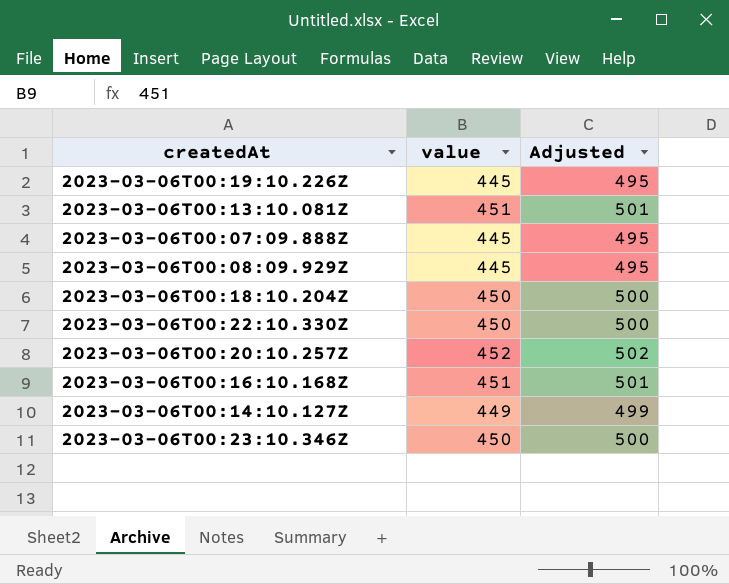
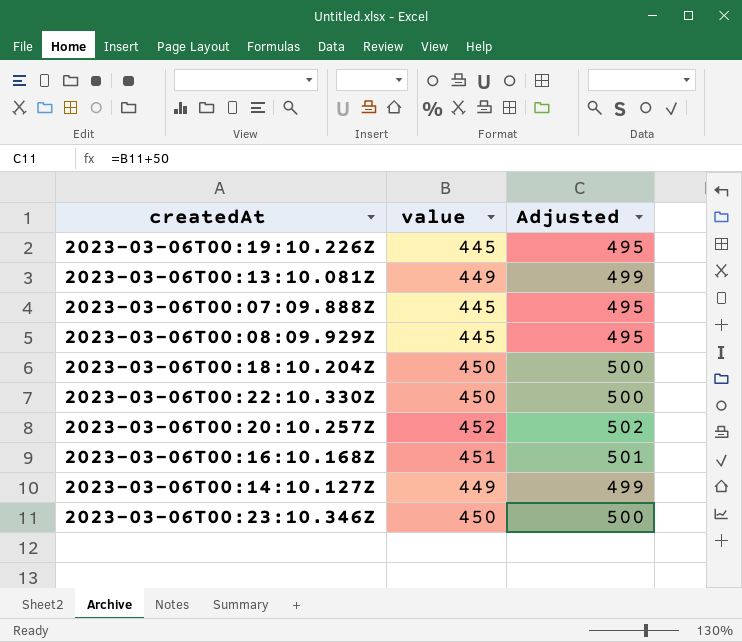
2023-03-06T00:13:10.081Z | value: 451 -> 449
2023-03-06T00:13:10.081Z | Adjusted: 501 -> 499

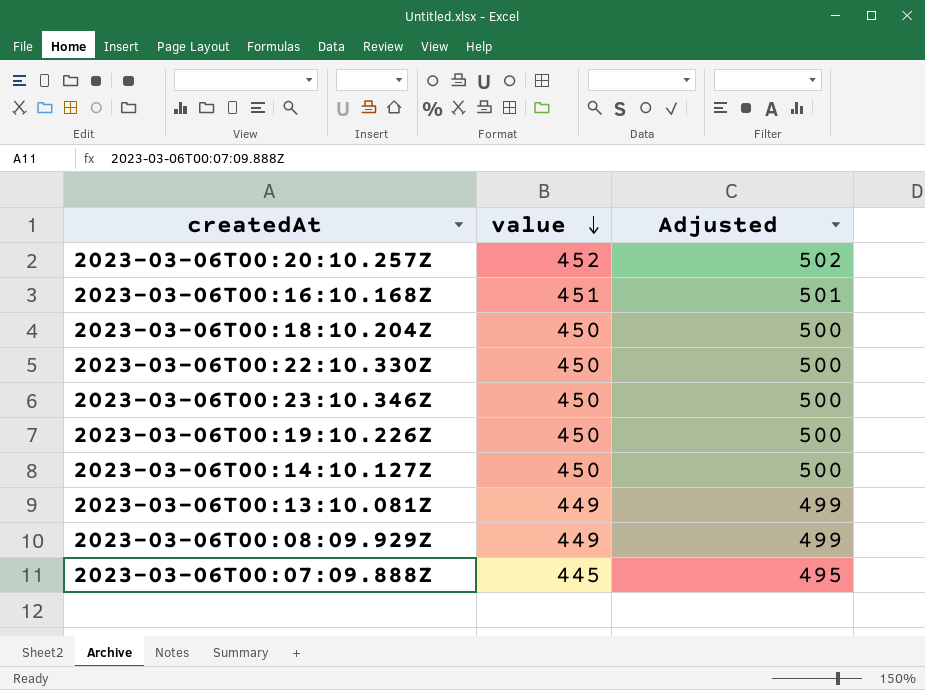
row order: none -> value descending
2023-03-06T00:19:10.226Z | value: 445 -> 450
2023-03-06T00:19:10.226Z | Adjusted: 495 -> 500
2023-03-06T00:14:10.127Z | value: 449 -> 450
2023-03-06T00:14:10.127Z | Adjusted: 499 -> 500
2023-03-06T00:08:09.929Z | value: 445 -> 449
2023-03-06T00:08:09.929Z | Adjusted: 495 -> 499

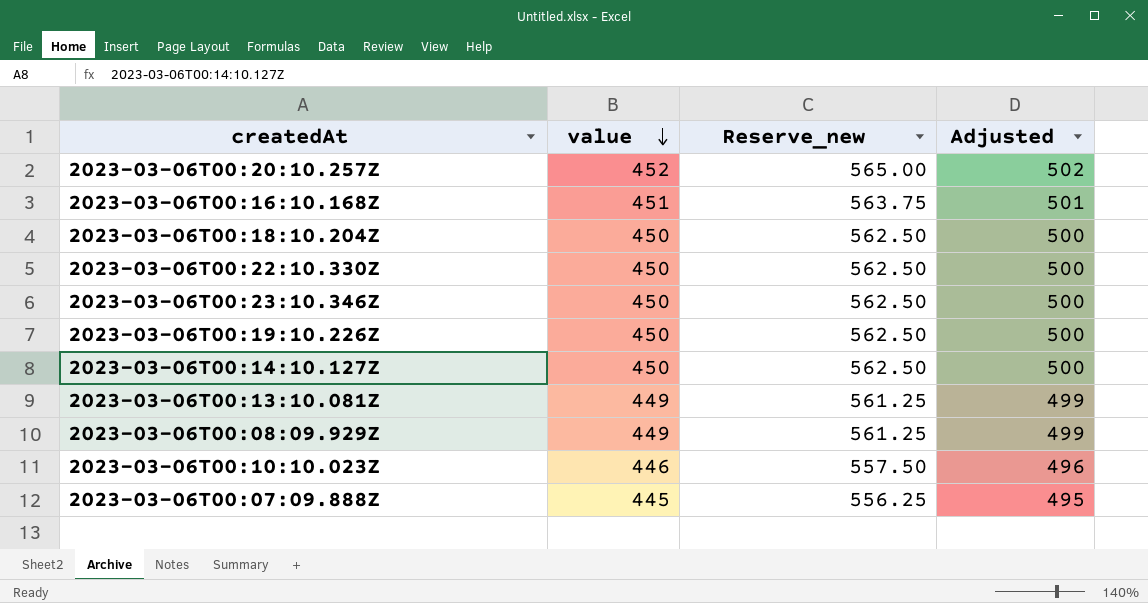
column Reserve_new | formula: none -> [value] * 1.25
row 2023-03-06T00:10:10.023Z: none -> 446 | 557.50 | 496

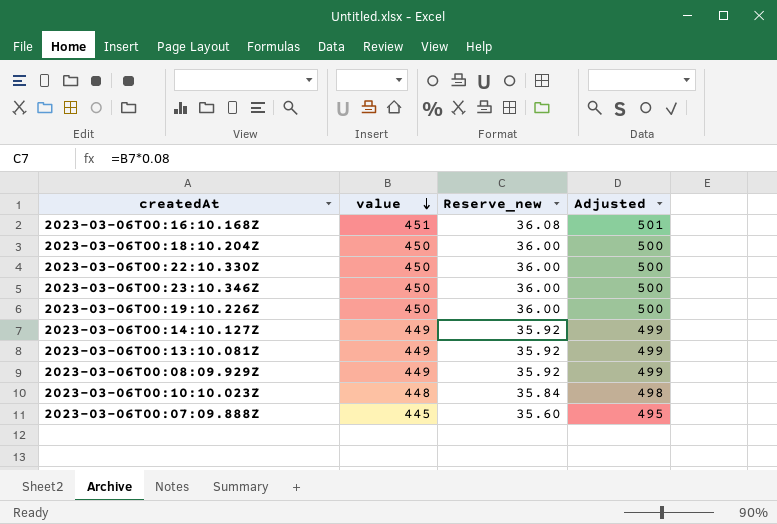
column Reserve_new | formula: [value] * 1.25 -> [value] * 0.08
row 2023-03-06T00:20:10.257Z: 452 | 565.00 | 502 -> none
2023-03-06T00:14:10.127Z | value: 450 -> 449
2023-03-06T00:14:10.127Z | Adjusted: 500 -> 499
2023-03-06T00:10:10.023Z | value: 446 -> 448
2023-03-06T00:10:10.023Z | Adjusted: 496 -> 498

